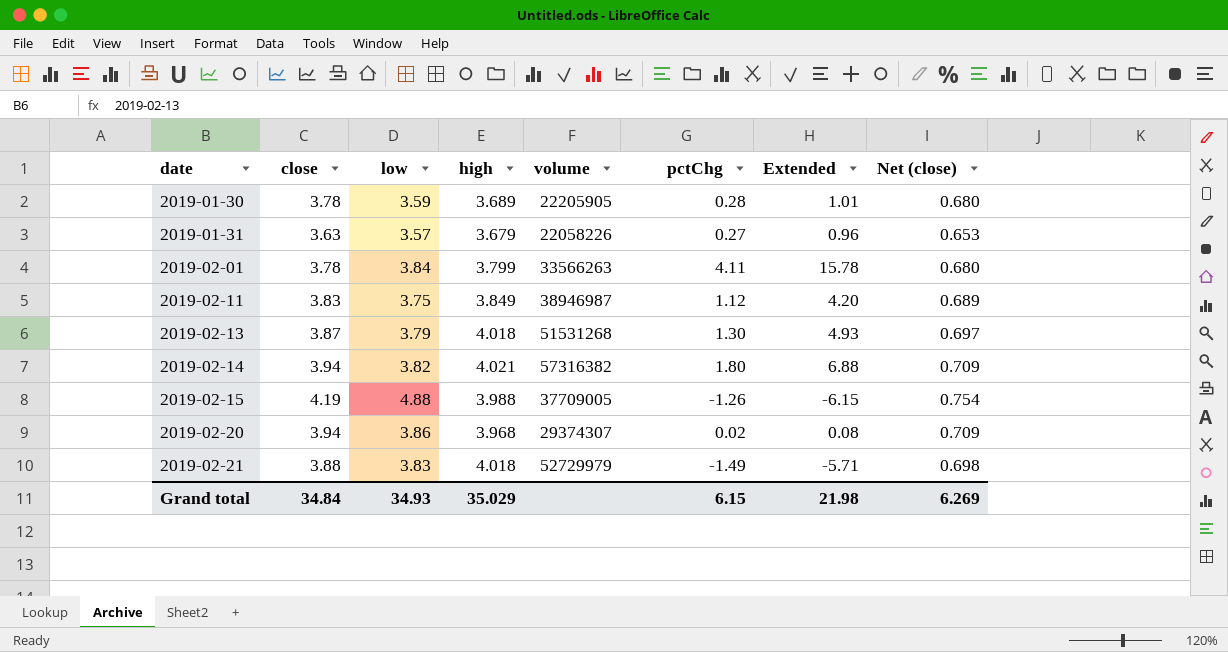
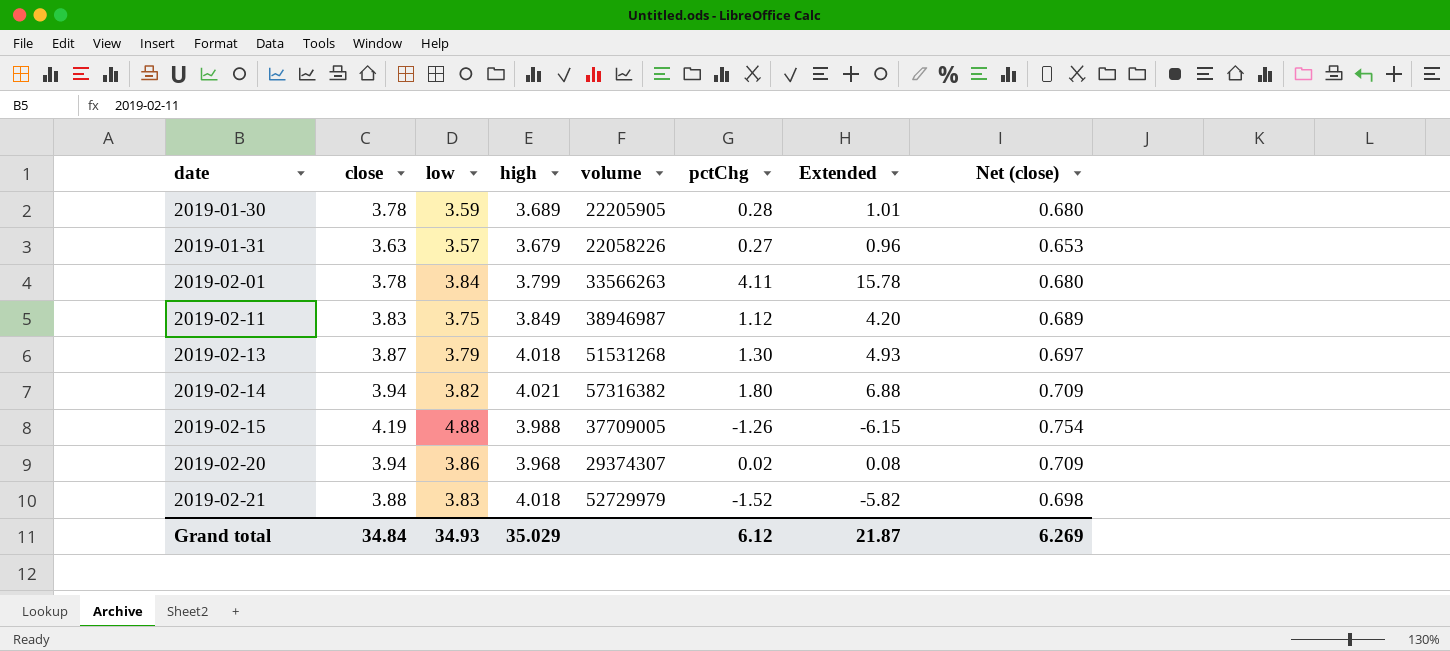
2019-02-21 | pctChg: -1.49 -> -1.52
2019-02-21 | Extended: -5.71 -> -5.82
Grand total | pctChg: 6.15 -> 6.12
Grand total | Extended: 21.98 -> 21.87

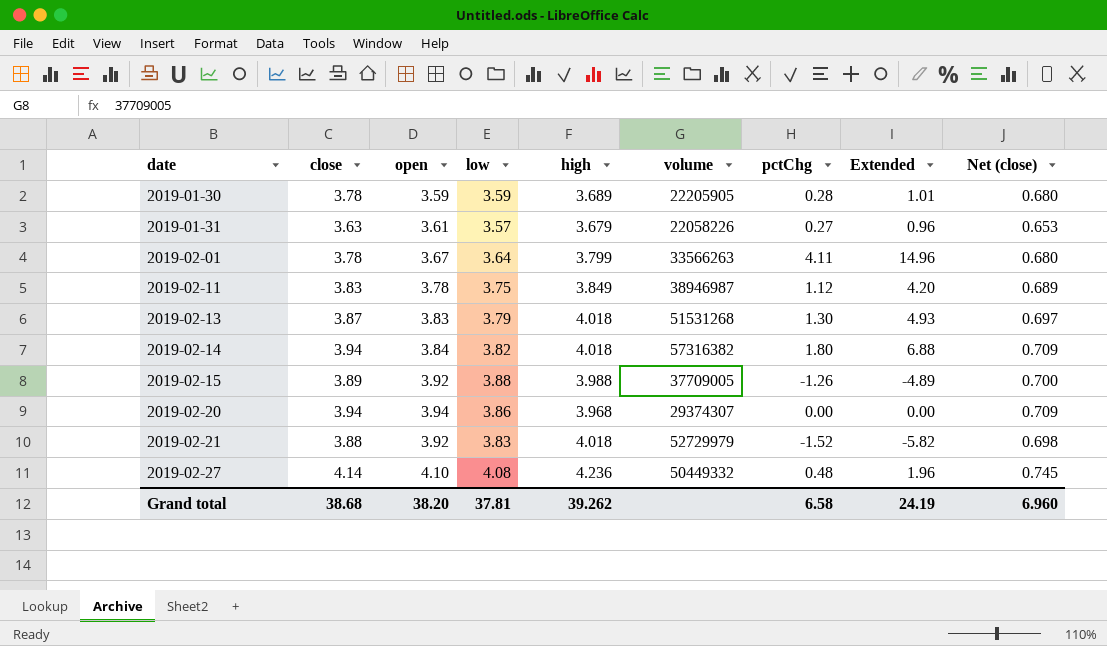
column open | position: none -> 3
2019-02-01 | low: 3.84 -> 3.64
2019-02-01 | Extended: 15.78 -> 14.96
2019-02-14 | high: 4.021 -> 4.018
2019-02-15 | close: 4.19 -> 3.89
2019-02-15 | low: 4.88 -> 3.88
2019-02-15 | Extended: -6.15 -> -4.89
2019-02-15 | Net (close): 0.754 -> 0.700
2019-02-20 | pctChg: 0.02 -> 0.00
2019-02-20 | Extended: 0.08 -> 0.00
row 2019-02-27: none -> 4.14 | 4.10 | 4.08 | 4.236 | 50449332 | 0.48 | 1.96 | 0.745
Grand total | close: 34.84 -> 38.68
Grand total | low: 34.93 -> 37.81
Grand total | high: 35.029 -> 39.262
Grand total | pctChg: 6.12 -> 6.58
Grand total | Extended: 21.87 -> 24.19
Grand total | Net (close): 6.269 -> 6.960

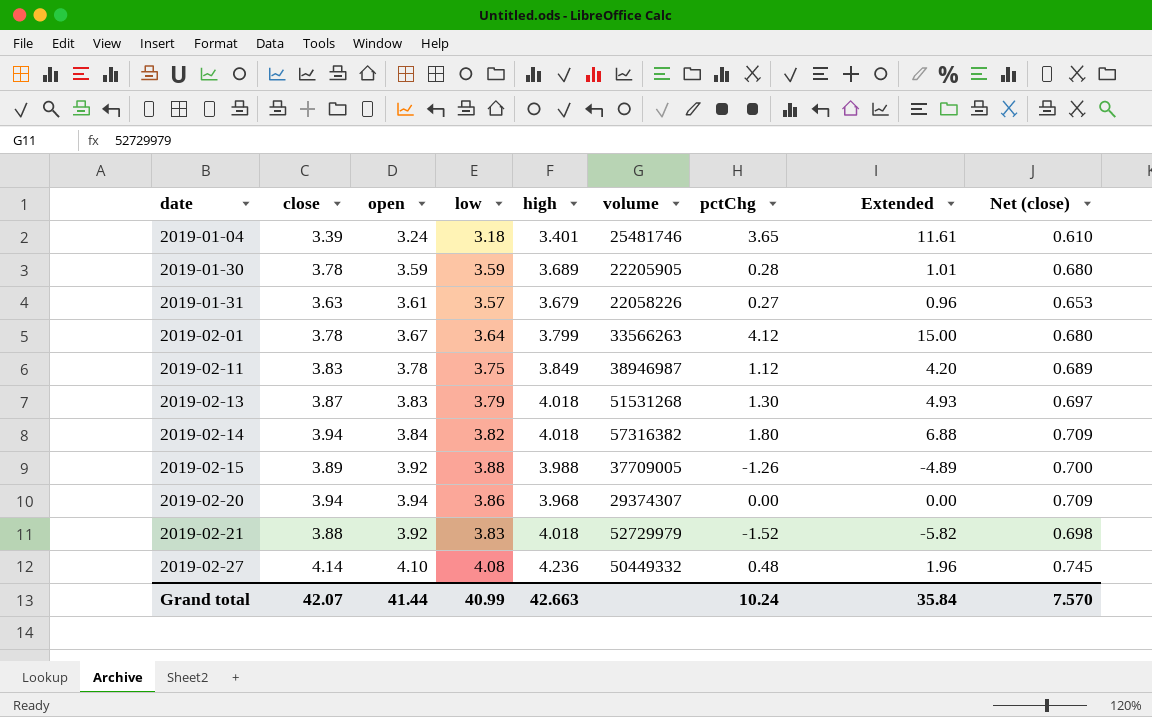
row 2019-01-04: none -> 3.39 | 3.24 | 3.18 | 3.401 | 25481746 | 3.65 | 11.61 | 0.610
2019-02-01 | pctChg: 4.11 -> 4.12
2019-02-01 | Extended: 14.96 -> 15.00
Grand total | close: 38.68 -> 42.07
Grand total | open: 38.20 -> 41.44
Grand total | low: 37.81 -> 40.99
Grand total | high: 39.262 -> 42.663
Grand total | pctChg: 6.58 -> 10.24
Grand total | Extended: 24.19 -> 35.84
Grand total | Net (close): 6.960 -> 7.570

